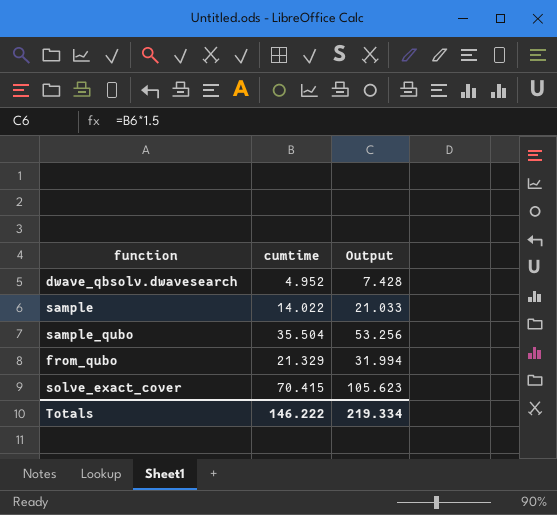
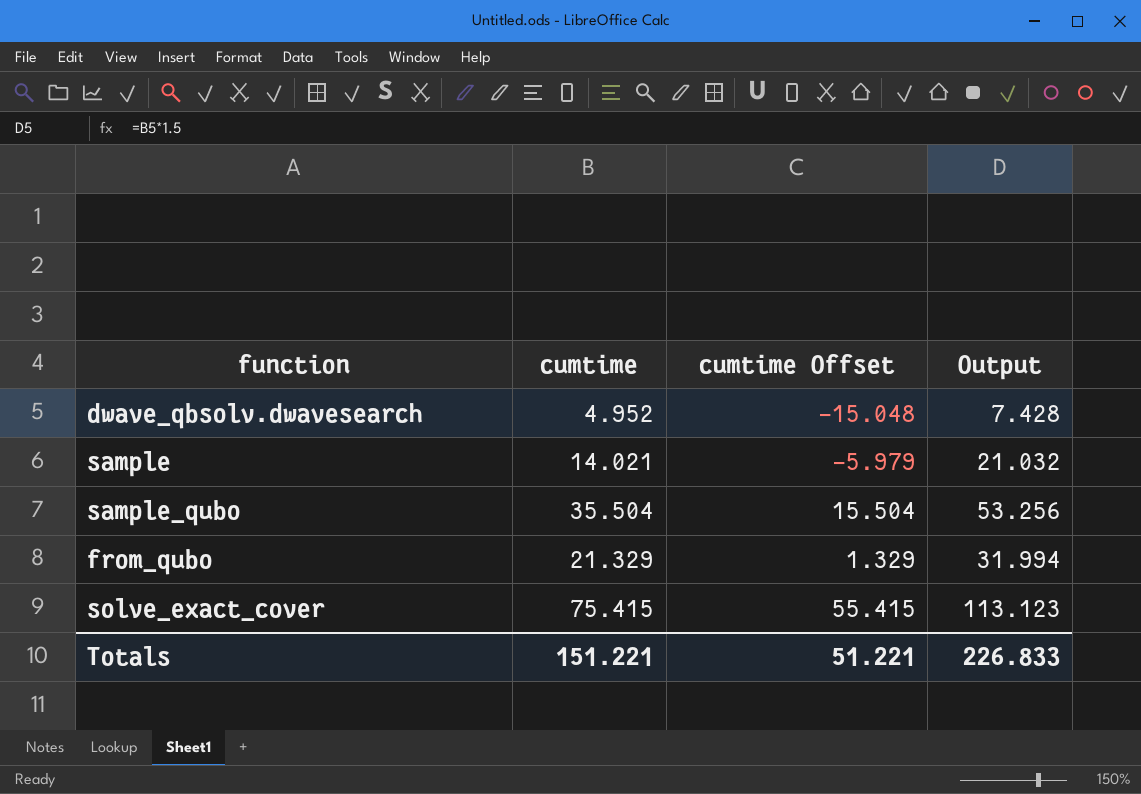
column cumtime Offset | formula: none -> [cumtime] - 20
sample | cumtime: 14.022 -> 14.021
sample | Output: 21.033 -> 21.032
solve_exact_cover | cumtime: 70.415 -> 75.415
solve_exact_cover | Output: 105.623 -> 113.123
Totals | cumtime: 146.222 -> 151.221
Totals | Output: 219.334 -> 226.833

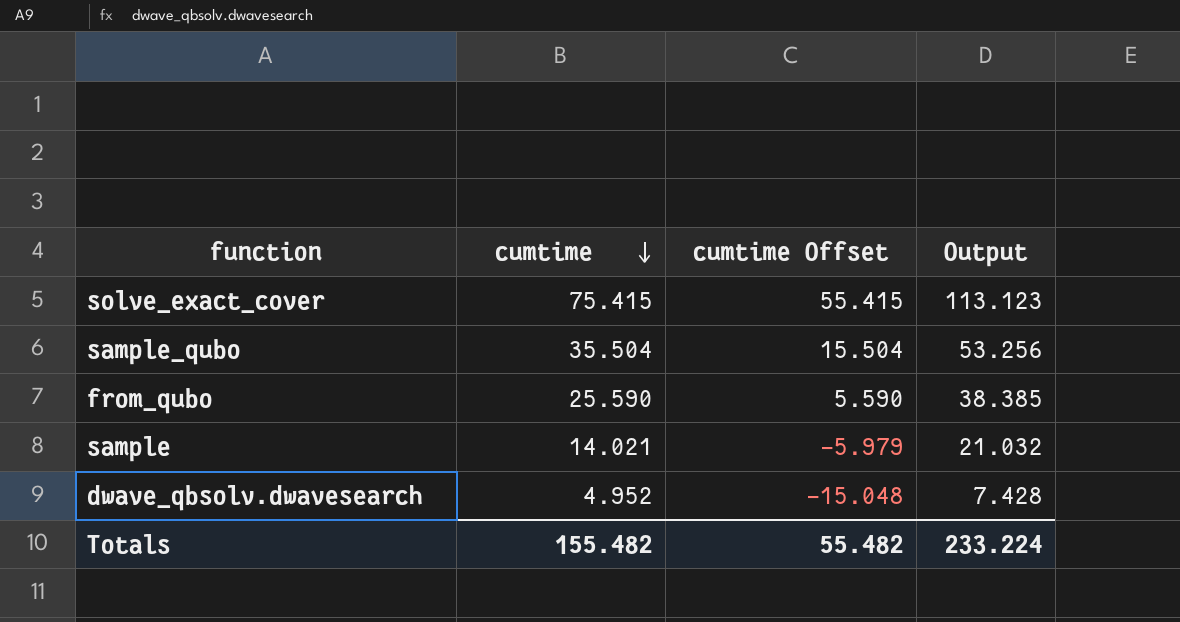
row order: none -> cumtime descending
from_qubo | cumtime: 21.329 -> 25.590
from_qubo | cumtime Offset: 1.329 -> 5.590
from_qubo | Output: 31.994 -> 38.385
Totals | cumtime: 151.221 -> 155.482
Totals | cumtime Offset: 51.221 -> 55.482
Totals | Output: 226.833 -> 233.224

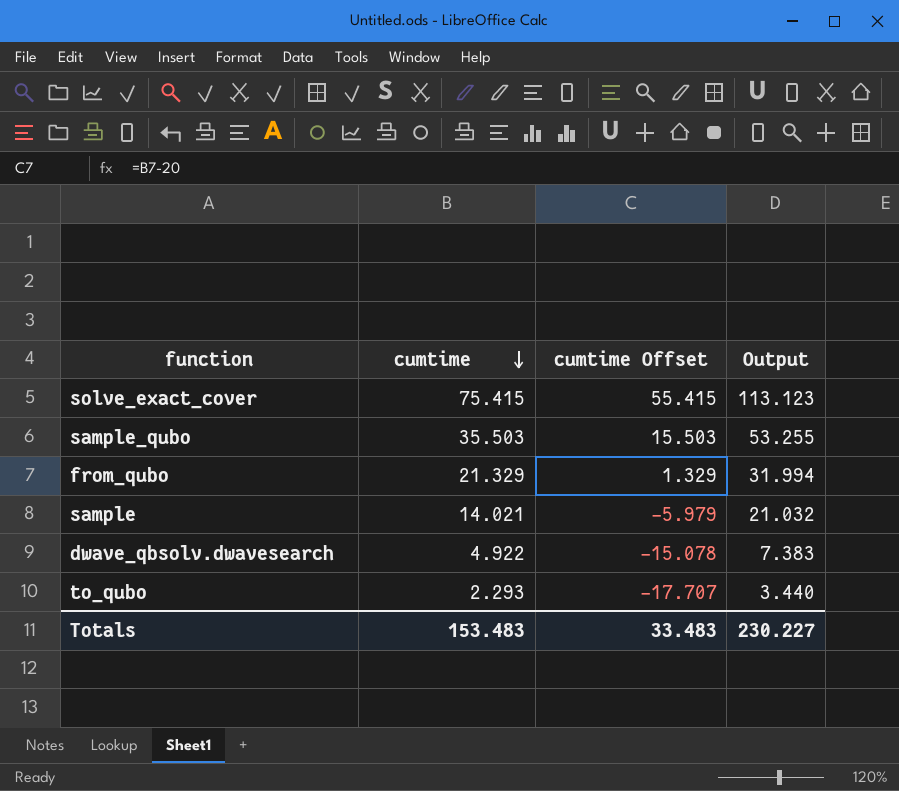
sample_qubo | cumtime: 35.504 -> 35.503
sample_qubo | cumtime Offset: 15.504 -> 15.503
sample_qubo | Output: 53.256 -> 53.255
from_qubo | cumtime: 25.590 -> 21.329
from_qubo | cumtime Offset: 5.590 -> 1.329
from_qubo | Output: 38.385 -> 31.994
dwave_qbsolv.dwavesearch | cumtime: 4.952 -> 4.922
dwave_qbsolv.dwavesearch | cumtime Offset: -15.048 -> -15.078
dwave_qbsolv.dwavesearch | Output: 7.428 -> 7.383
row to_qubo: none -> 2.293 | -17.707 | 3.440
Totals | cumtime: 155.482 -> 153.483
Totals | cumtime Offset: 55.482 -> 33.483
Totals | Output: 233.224 -> 230.227

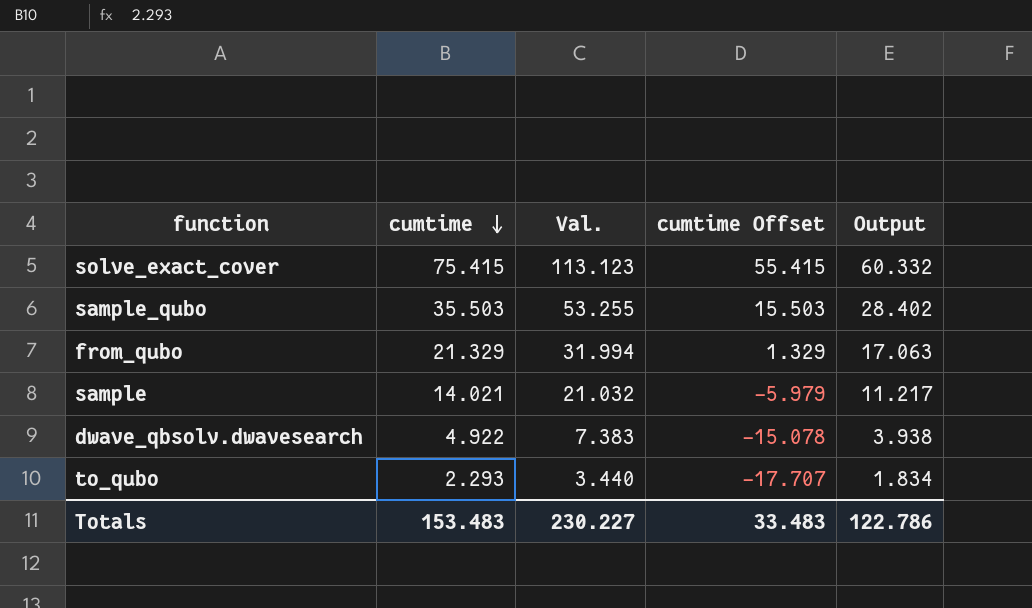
column Val. | formula: none -> [cumtime] * 1.5
column Output | formula: [cumtime] * 1.5 -> [cumtime] * 0.8
Totals | Output: 230.227 -> 122.786

